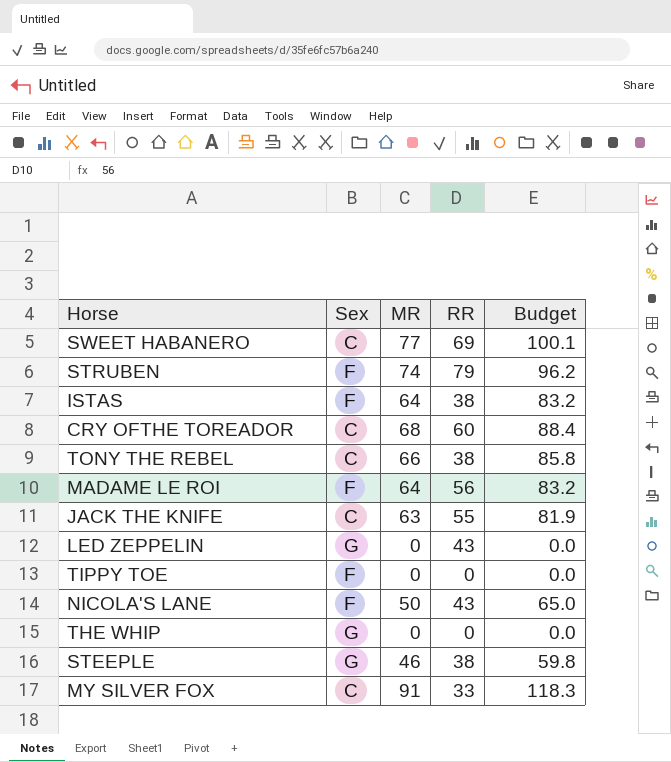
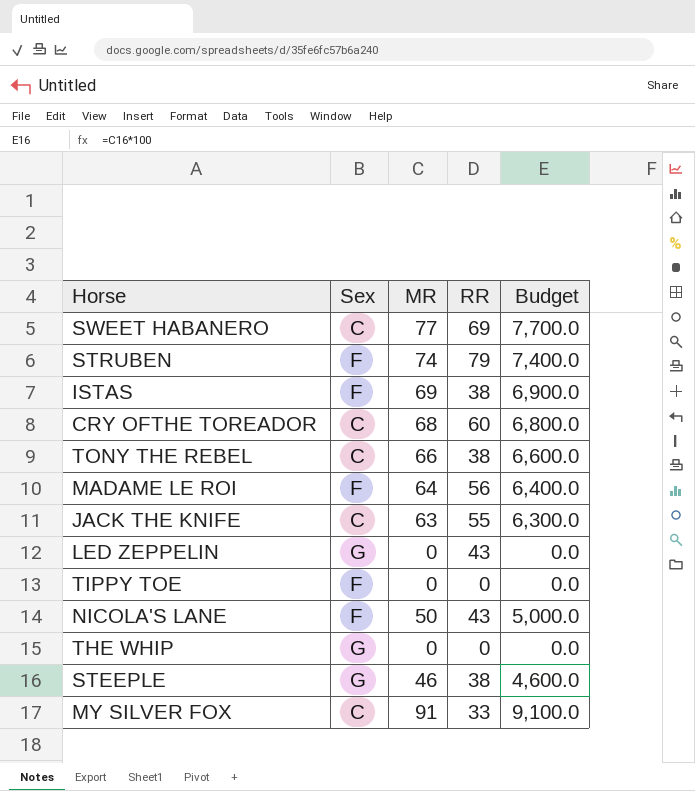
column Budget | formula: [MR] * 1.3 -> [MR] * 100
ISTAS | MR: 64 -> 69

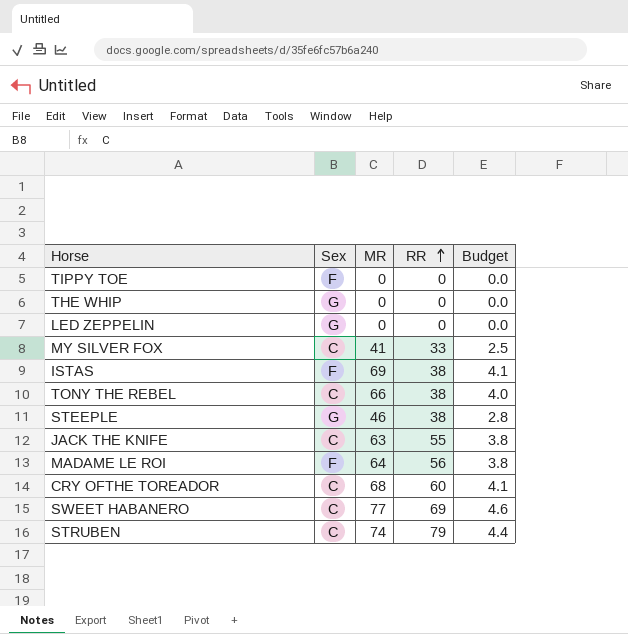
row order: none -> RR ascending
column Budget | formula: [MR] * 100 -> [MR] * 0.06
row NICOLA'S LANE: F | 50 | 43 | 5,000.0 -> none
LED ZEPPELIN | RR: 43 -> 0
MY SILVER FOX | MR: 91 -> 41
STRUBEN | Sex: F -> C

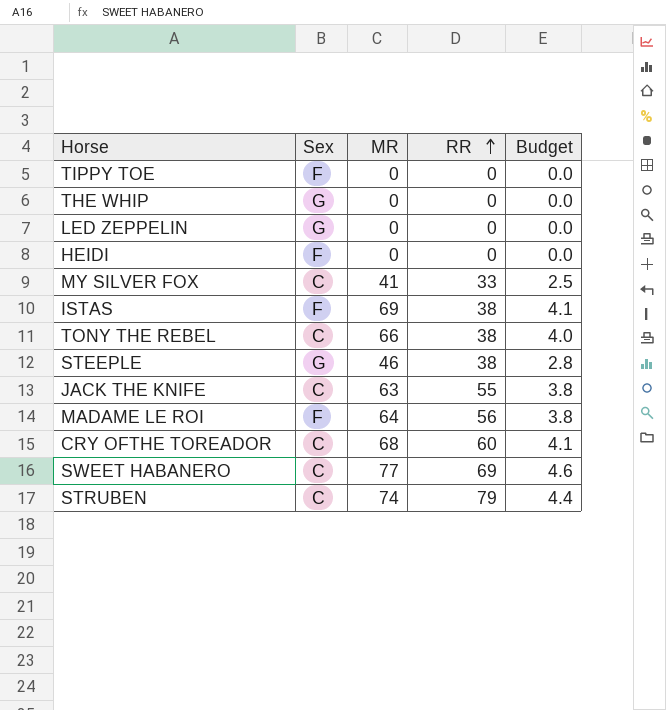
row HEIDI: none -> F | 0 | 0 | 0.0

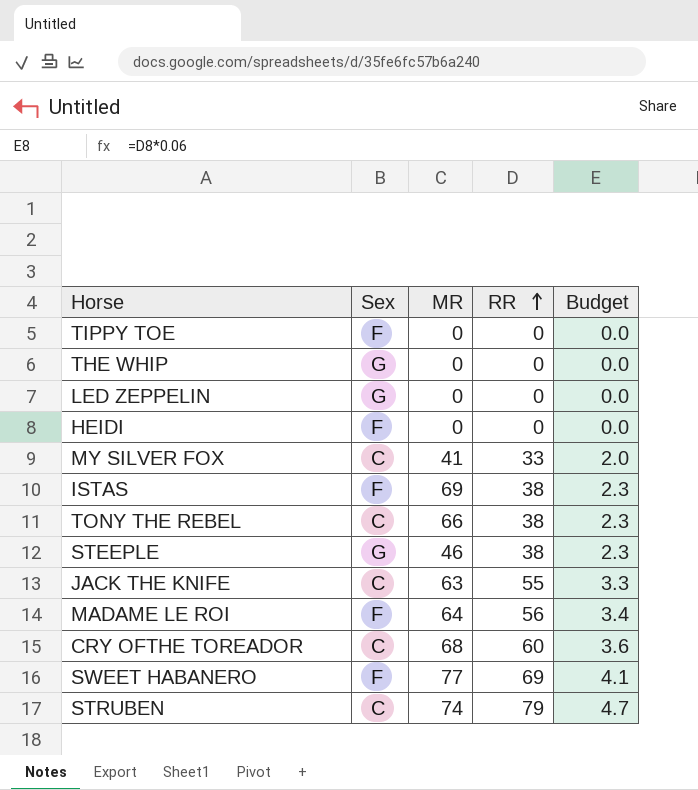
column Budget | formula: [MR] * 0.06 -> [RR] * 0.06
SWEET HABANERO | Sex: C -> F

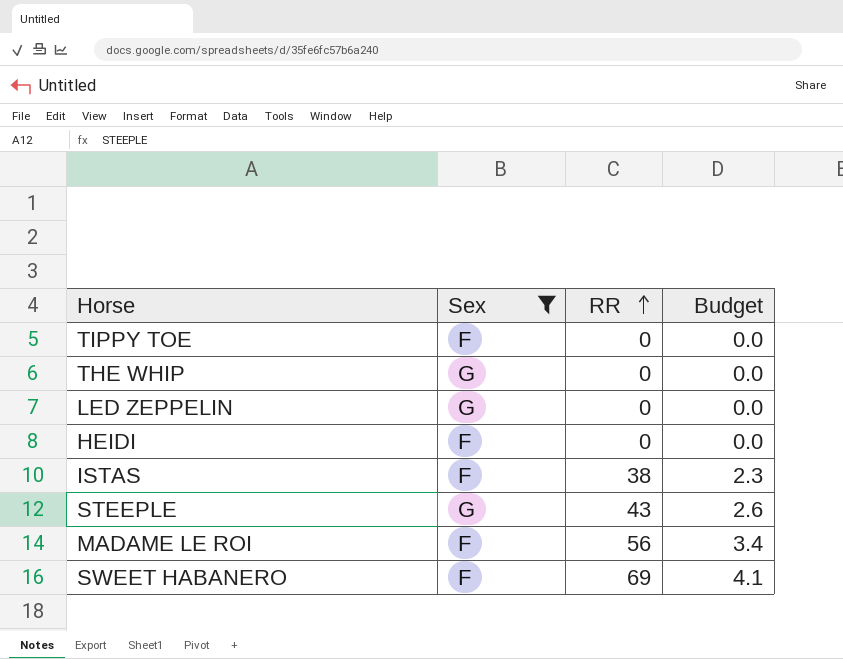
filter: none -> Sex != C
column MR | position: 3 -> none
STEEPLE | RR: 38 -> 43
STEEPLE | Budget: 2.3 -> 2.6

